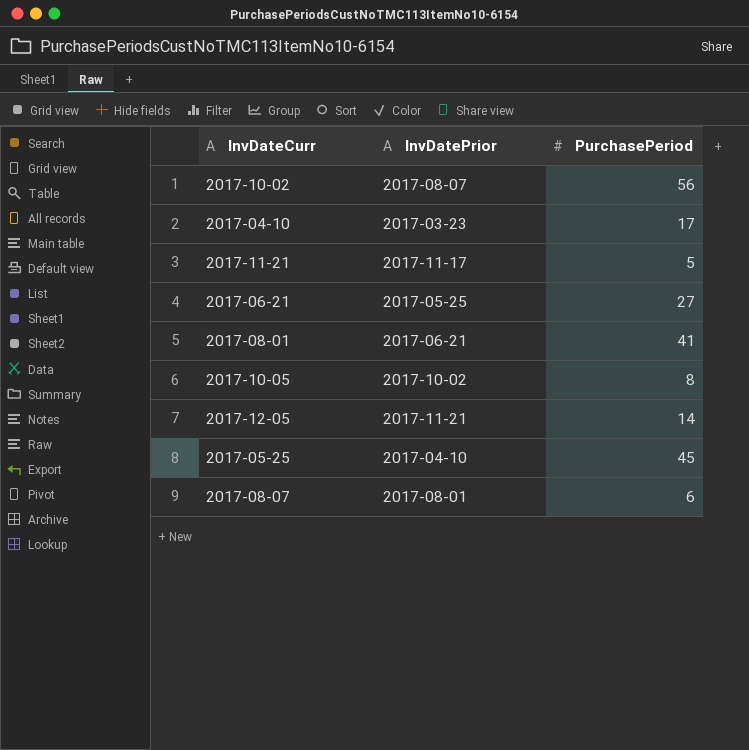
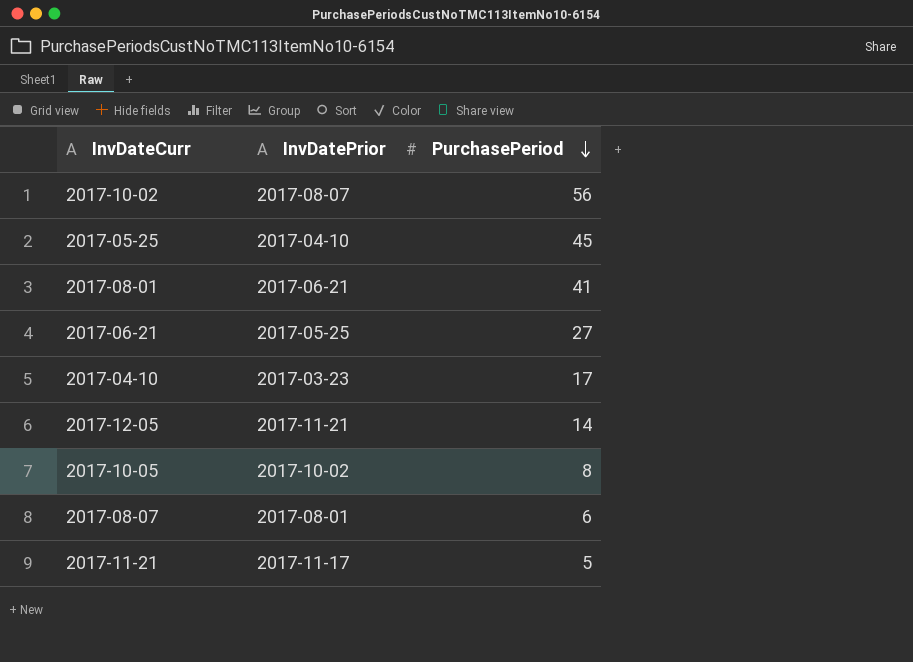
row order: none -> PurchasePeriod descending

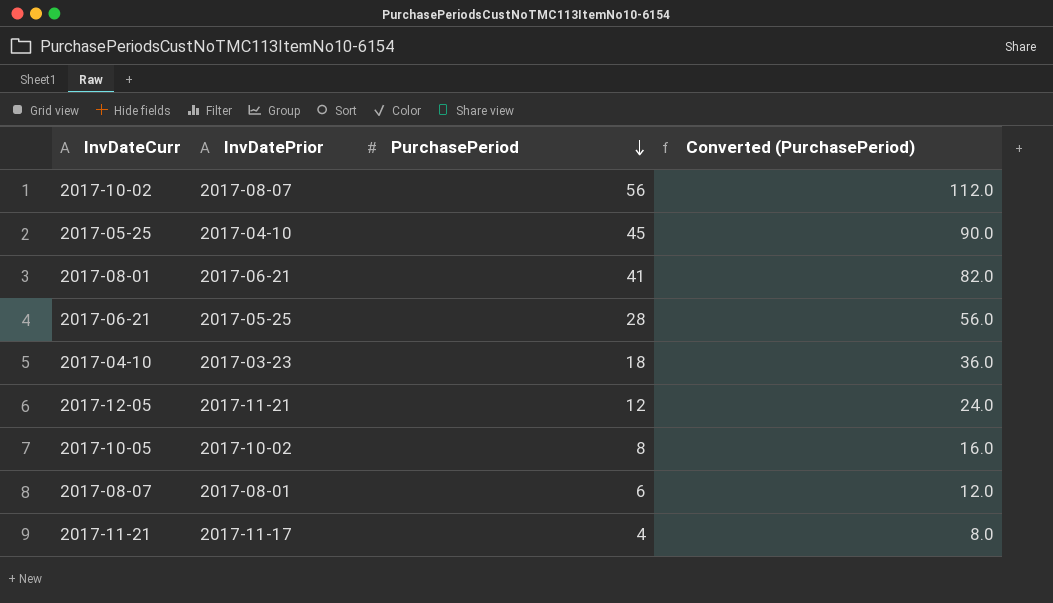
column Converted (PurchasePeriod) | formula: none -> [PurchasePeriod] * 2
2017-06-21 | PurchasePeriod: 27 -> 28
2017-04-10 | PurchasePeriod: 17 -> 18
2017-12-05 | PurchasePeriod: 14 -> 12
2017-11-21 | PurchasePeriod: 5 -> 4

